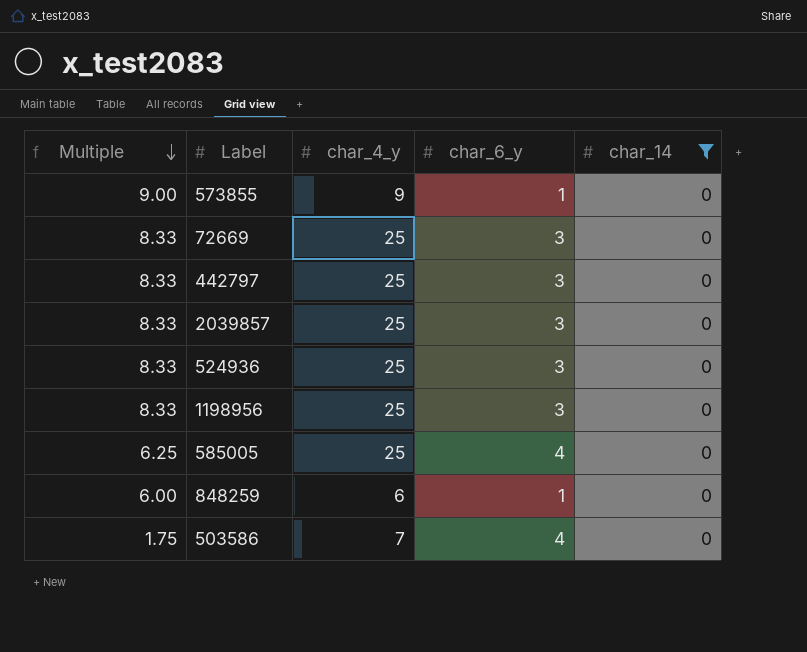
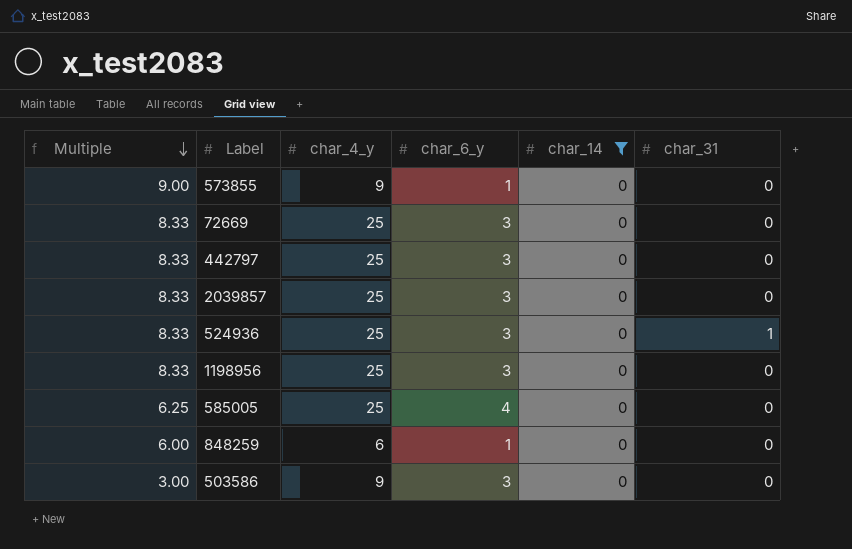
column char_31 | position: none -> 6
503586 | Multiple: 1.75 -> 3.00
503586 | char_4_y: 7 -> 9
503586 | char_6_y: 4 -> 3

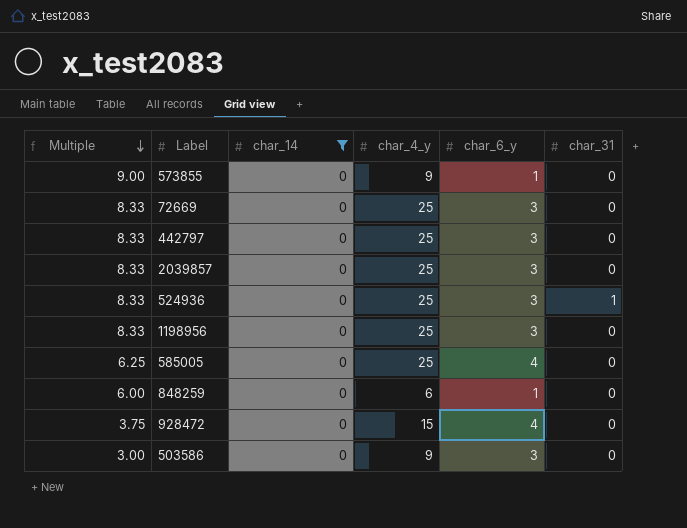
column char_14 | position: 5 -> 3
row 928472: none -> 3.75 | 0 | 15 | 4 | 0

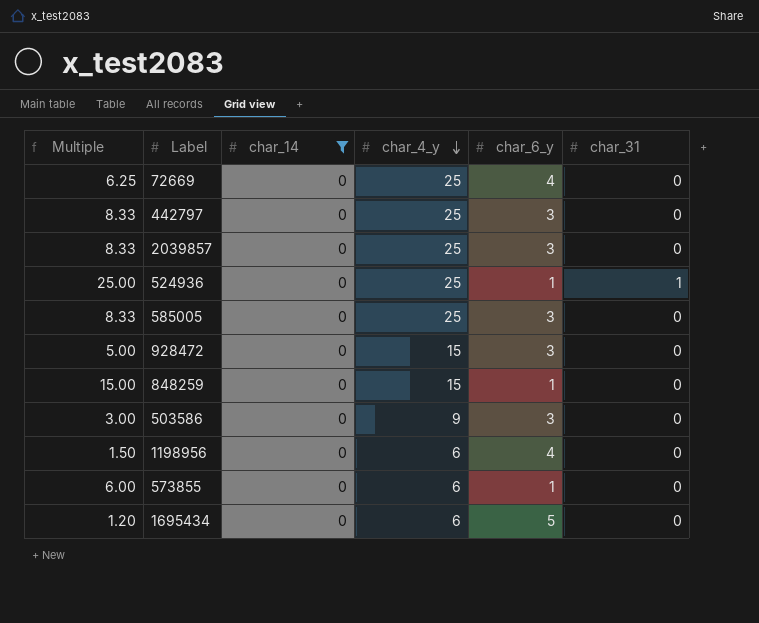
row order: Multiple descending -> char_4_y descending
72669 | Multiple: 8.33 -> 6.25
72669 | char_6_y: 3 -> 4
524936 | Multiple: 8.33 -> 25.00
524936 | char_6_y: 3 -> 1
585005 | Multiple: 6.25 -> 8.33
585005 | char_6_y: 4 -> 3
928472 | Multiple: 3.75 -> 5.00
928472 | char_6_y: 4 -> 3
848259 | Multiple: 6.00 -> 15.00
848259 | char_4_y: 6 -> 15
1198956 | Multiple: 8.33 -> 1.50
1198956 | char_4_y: 25 -> 6
1198956 | char_6_y: 3 -> 4
573855 | Multiple: 9.00 -> 6.00
573855 | char_4_y: 9 -> 6
row 1695434: none -> 1.20 | 0 | 6 | 5 | 0

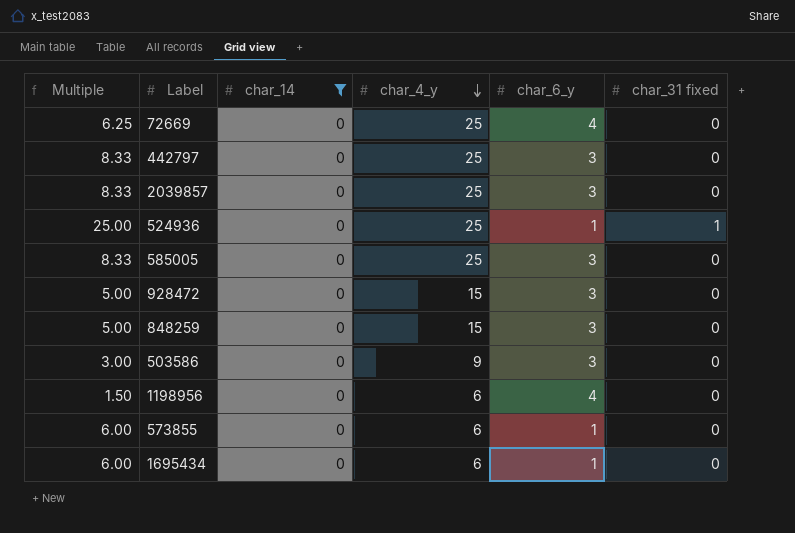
column name: char_31 -> char_31 fixed
848259 | Multiple: 15.00 -> 5.00
848259 | char_6_y: 1 -> 3
1695434 | Multiple: 1.20 -> 6.00
1695434 | char_6_y: 5 -> 1

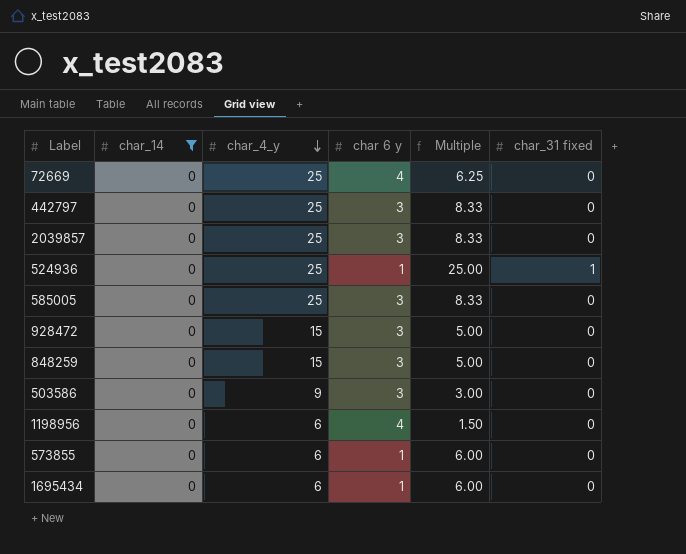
column name: char_6_y -> char 6 y
column Multiple | position: 1 -> 5

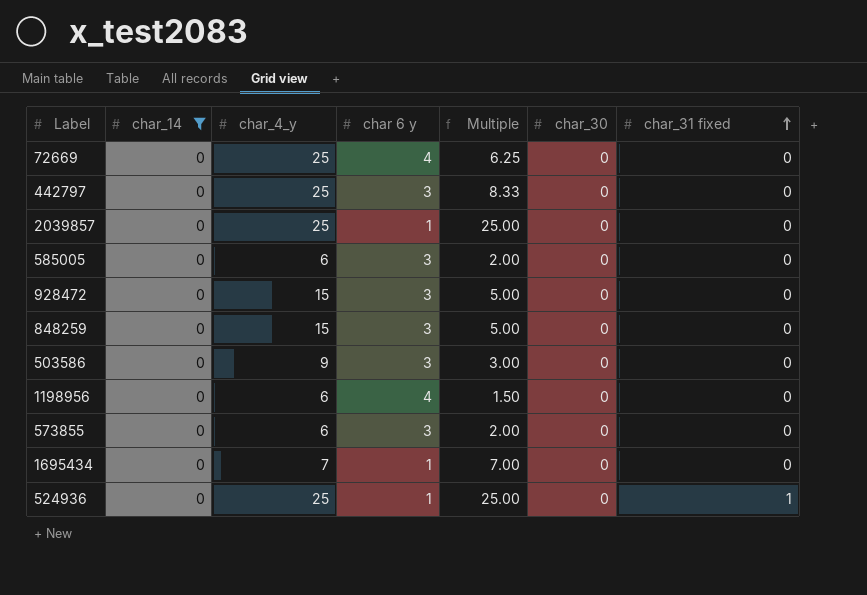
row order: char_4_y descending -> char_31 fixed ascending
column char_30 | position: none -> 6
2039857 | char 6 y: 3 -> 1
2039857 | Multiple: 8.33 -> 25.00
585005 | char_4_y: 25 -> 6
585005 | Multiple: 8.33 -> 2.00
573855 | char 6 y: 1 -> 3
573855 | Multiple: 6.00 -> 2.00
1695434 | char_4_y: 6 -> 7
1695434 | Multiple: 6.00 -> 7.00

